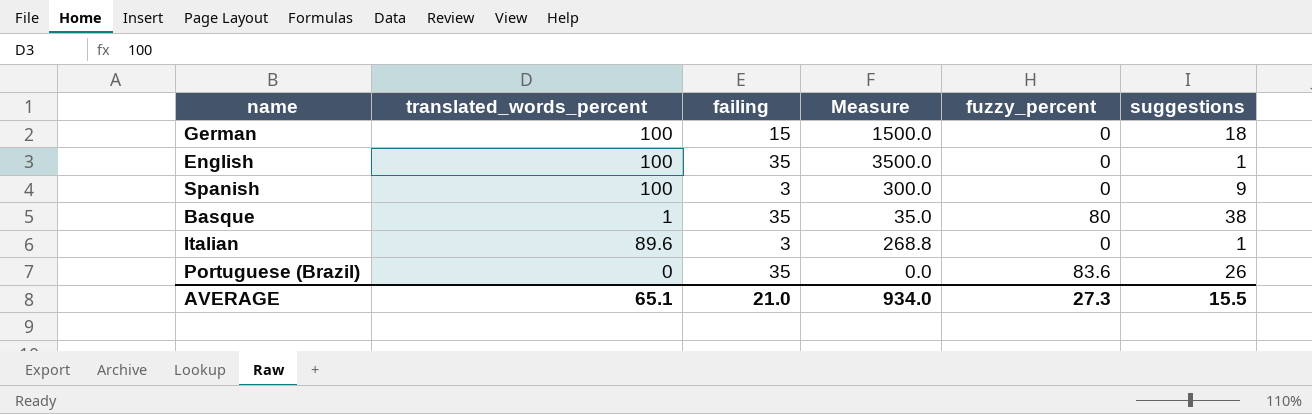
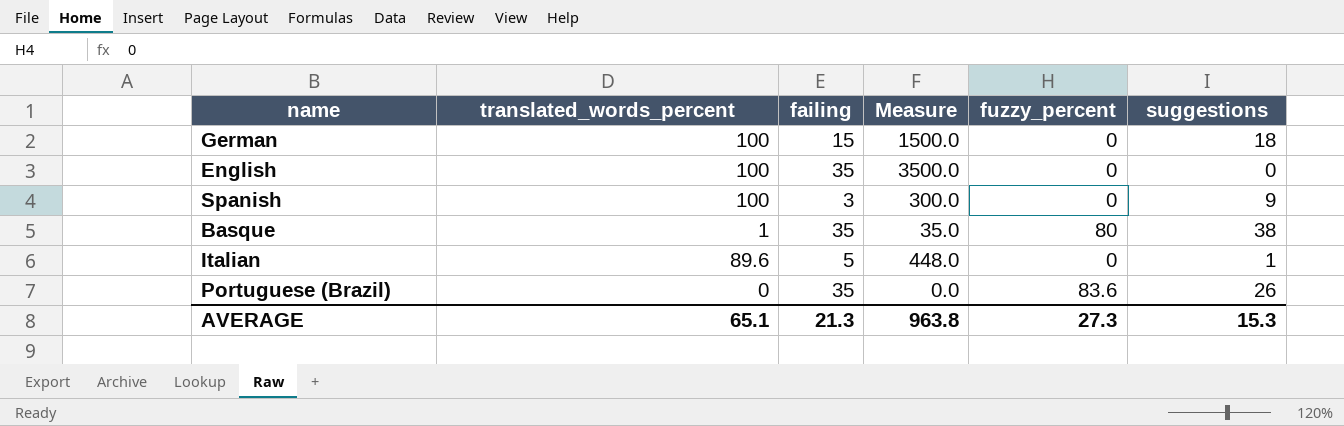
English | suggestions: 1 -> 0
Italian | failing: 3 -> 5
Italian | Measure: 268.8 -> 448.0
AVERAGE | failing: 21.0 -> 21.3
AVERAGE | Measure: 934.0 -> 963.8
AVERAGE | suggestions: 15.5 -> 15.3

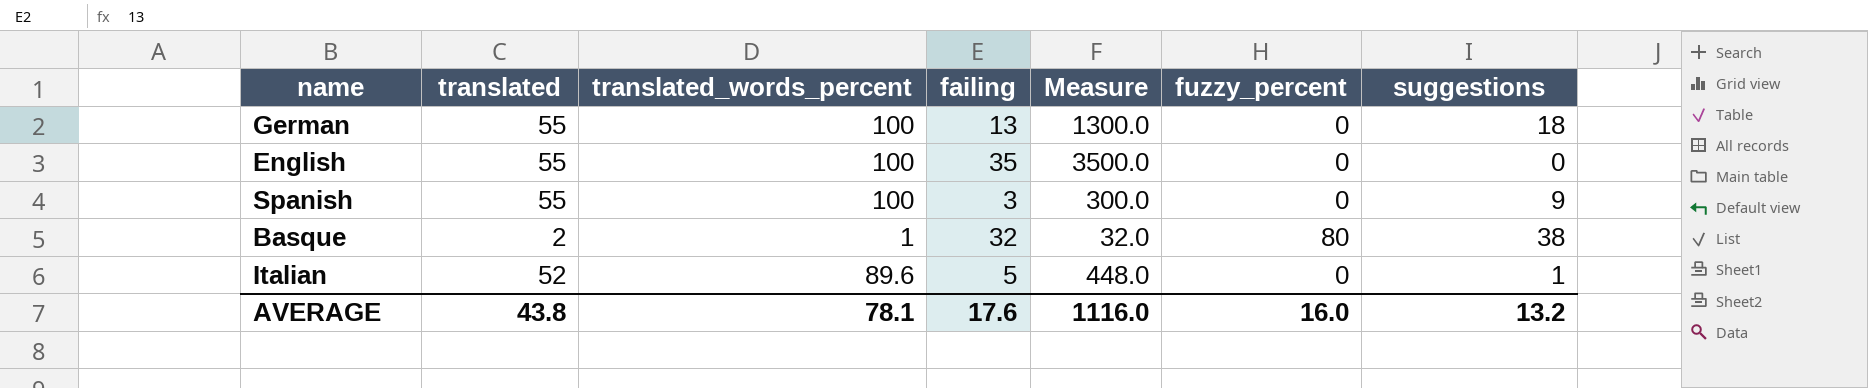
column translated | position: none -> 2
row Portuguese (Brazil): 0 | 35 | 0.0 | 83.6 | 26 -> none
German | failing: 15 -> 13
German | Measure: 1500.0 -> 1300.0
Basque | failing: 35 -> 32
Basque | Measure: 35.0 -> 32.0
AVERAGE | translated_words_percent: 65.1 -> 78.1
AVERAGE | failing: 21.3 -> 17.6
AVERAGE | Measure: 963.8 -> 1116.0
AVERAGE | fuzzy_percent: 27.3 -> 16.0
AVERAGE | suggestions: 15.3 -> 13.2

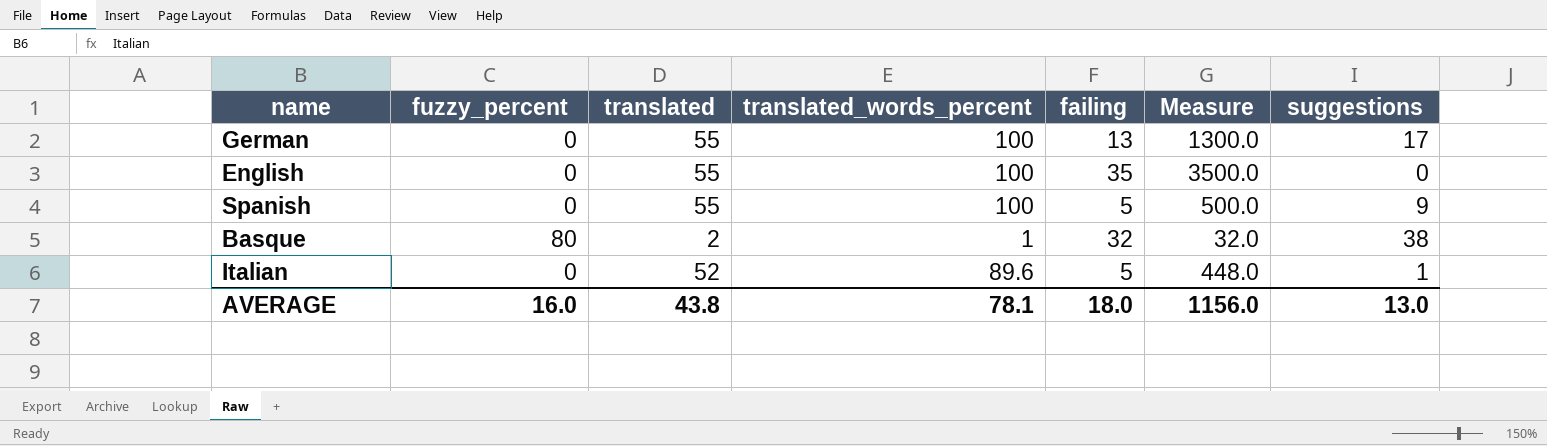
column fuzzy_percent | position: 6 -> 2
German | suggestions: 18 -> 17
Spanish | failing: 3 -> 5
Spanish | Measure: 300.0 -> 500.0
AVERAGE | failing: 17.6 -> 18.0
AVERAGE | Measure: 1116.0 -> 1156.0
AVERAGE | suggestions: 13.2 -> 13.0

